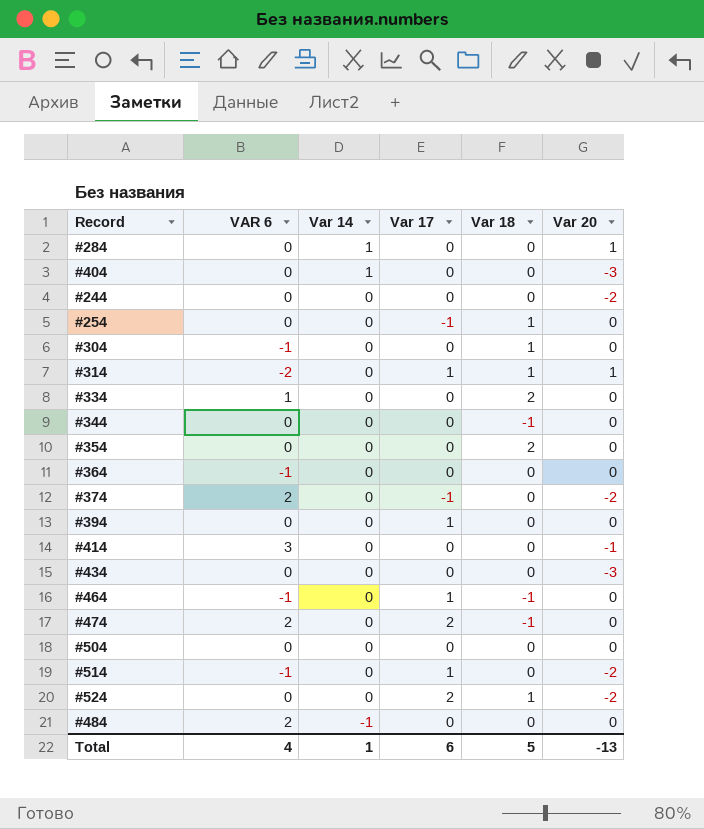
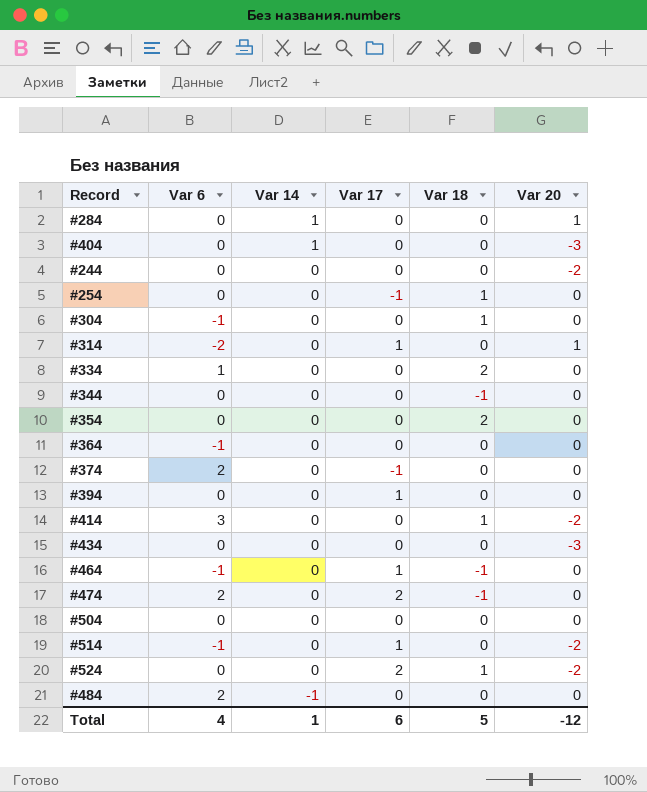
column name: VAR 6 -> Var 6
#314 | Var 18: 1 -> 0
#374 | Var 20: -2 -> 0
#414 | Var 18: 0 -> 1
#414 | Var 20: -1 -> -2
Total | Var 20: -13 -> -12

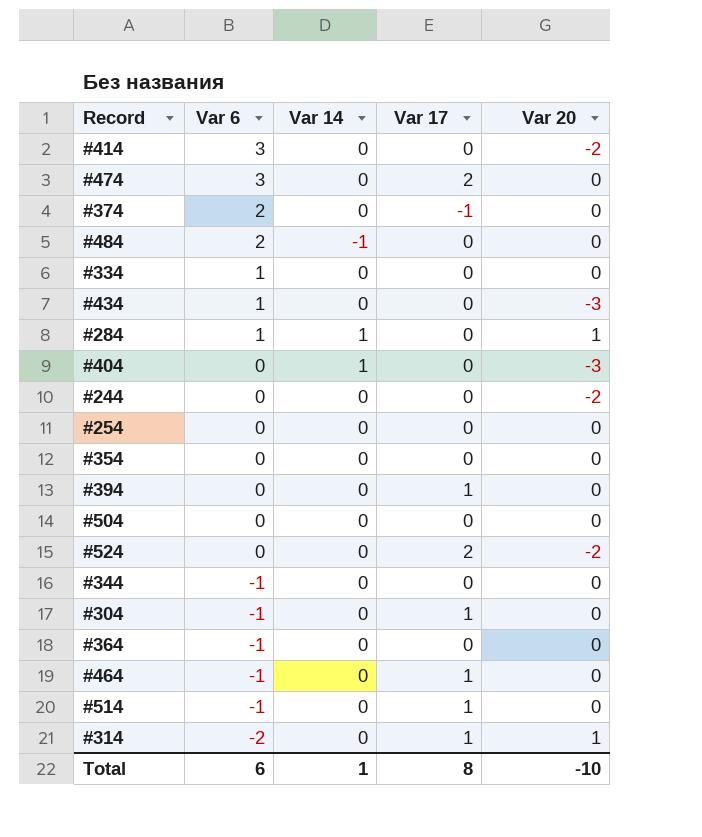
row order: Var 14 descending -> Var 6 descending
column Var 18 | position: 5 -> none
#474 | Var 6: 2 -> 3
#434 | Var 6: 0 -> 1
#284 | Var 6: 0 -> 1
#254 | Var 17: -1 -> 0
#344 | Var 6: 0 -> -1
#304 | Var 17: 0 -> 1
#514 | Var 20: -2 -> 0
Total | Var 6: 4 -> 6
Total | Var 17: 6 -> 8
Total | Var 20: -12 -> -10

